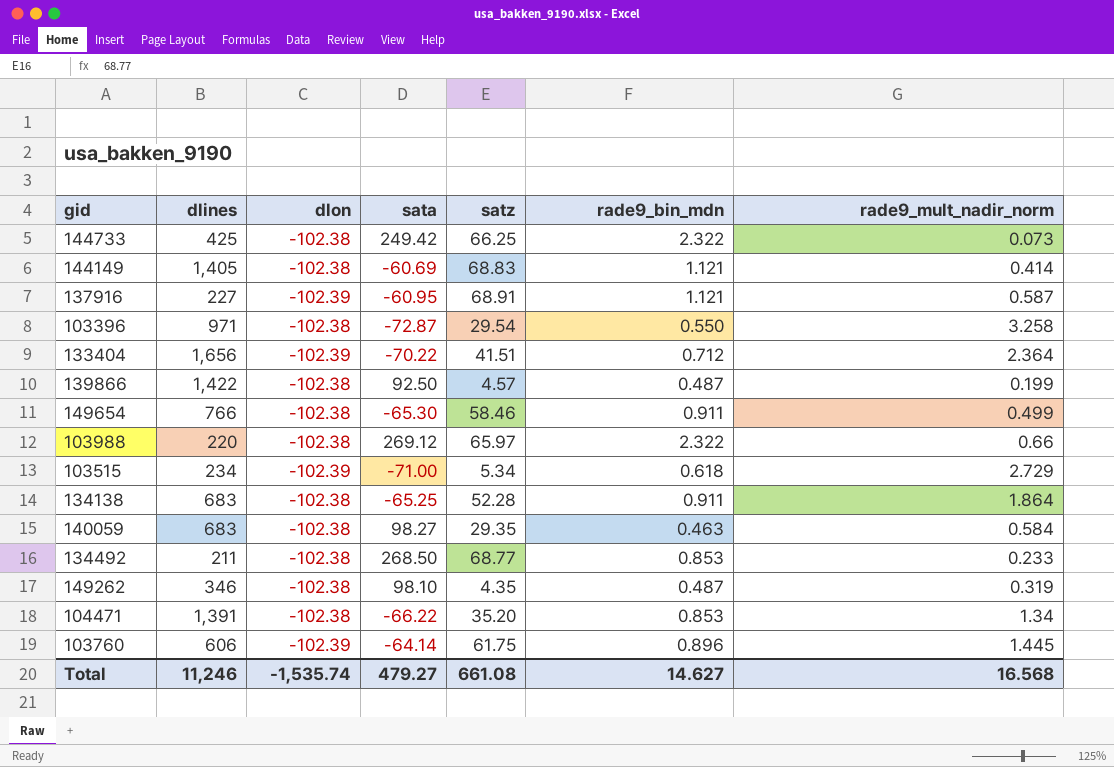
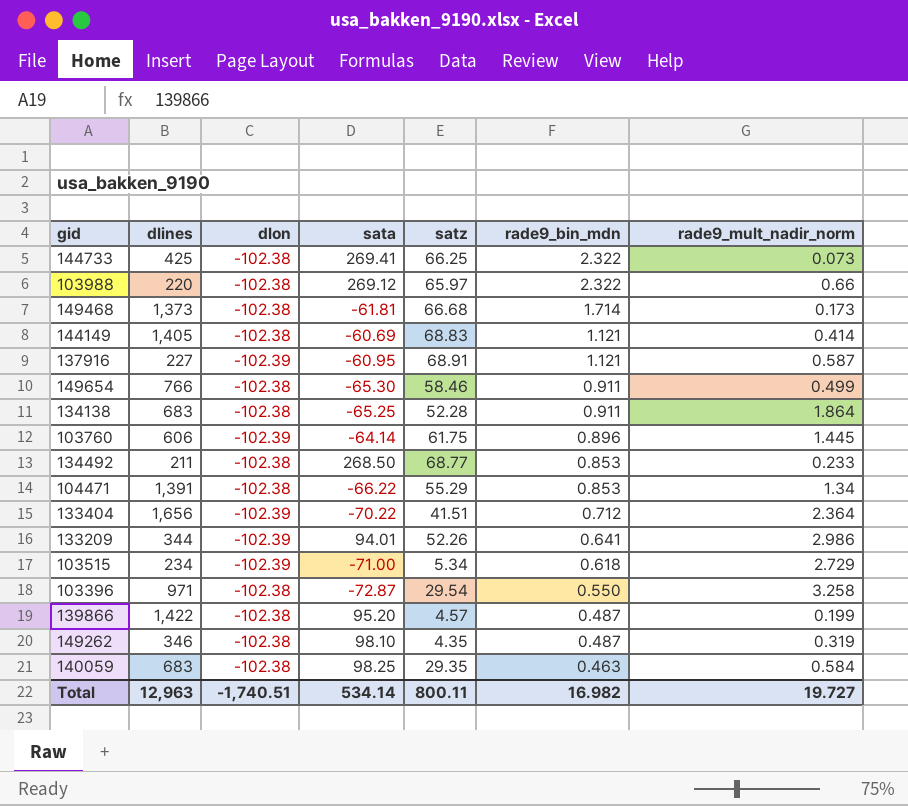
row order: none -> rade9_bin_mdn descending
144733 | sata: 249.42 -> 269.41
row 149468: none -> 1,373 | -102.38 | -61.81 | 66.68 | 1.714 | 0.173
104471 | satz: 35.20 -> 55.29
row 133209: none -> 344 | -102.39 | 94.01 | 52.26 | 0.641 | 2.986
139866 | sata: 92.50 -> 95.20
140059 | sata: 98.27 -> 98.25
Total | dlines: 11,246 -> 12,963
Total | dlon: -1,535.74 -> -1,740.51
Total | sata: 479.27 -> 534.14
Total | satz: 661.08 -> 800.11
Total | rade9_bin_mdn: 14.627 -> 16.982
Total | rade9_mult_nadir_norm: 16.568 -> 19.727

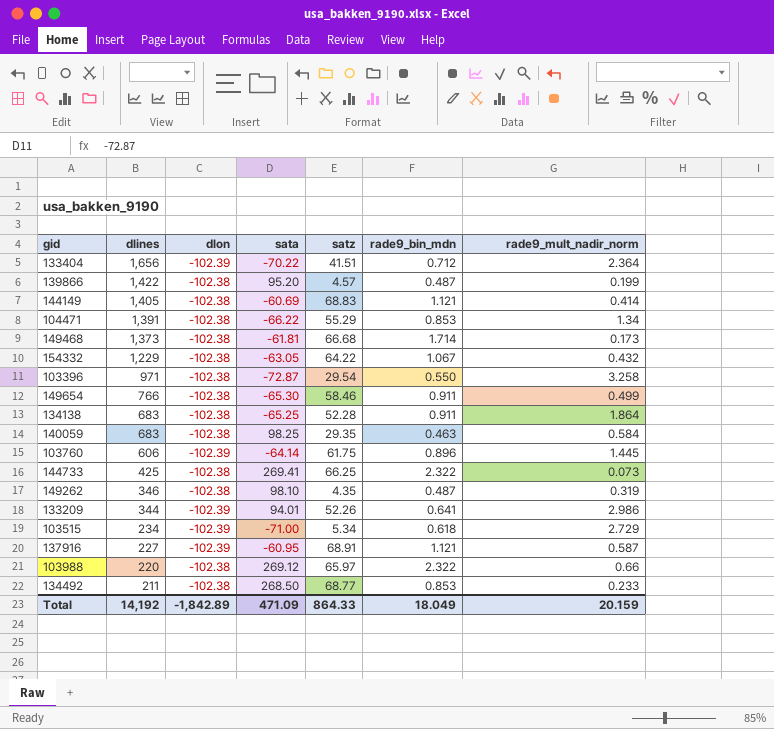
row order: rade9_bin_mdn descending -> dlines descending
row 154332: none -> 1,229 | -102.38 | -63.05 | 64.22 | 1.067 | 0.432
Total | dlines: 12,963 -> 14,192
Total | dlon: -1,740.51 -> -1,842.89
Total | sata: 534.14 -> 471.09
Total | satz: 800.11 -> 864.33
Total | rade9_bin_mdn: 16.982 -> 18.049
Total | rade9_mult_nadir_norm: 19.727 -> 20.159

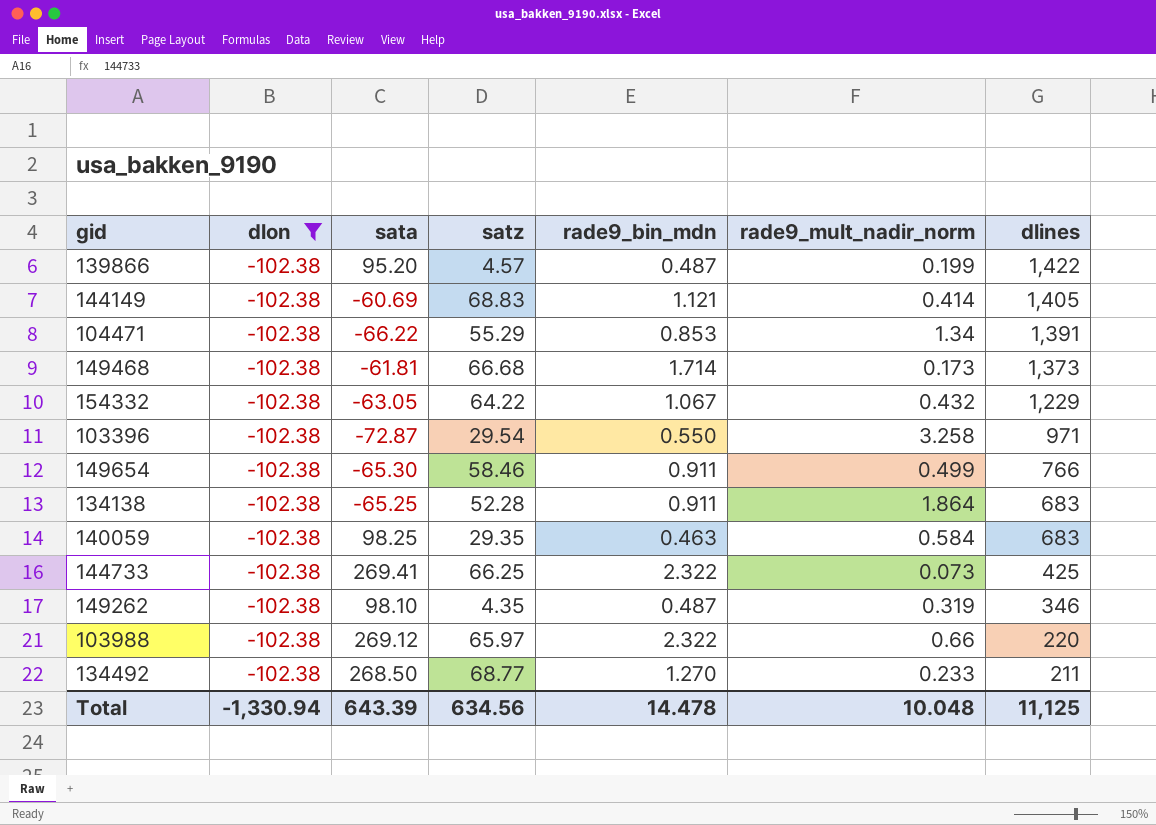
filter: none -> dlon = -102.38
column dlines | position: 2 -> 7
134492 | rade9_bin_mdn: 0.853 -> 1.270
Total | dlon: -1,842.89 -> -1,330.94
Total | sata: 471.09 -> 643.39
Total | satz: 864.33 -> 634.56
Total | rade9_bin_mdn: 18.049 -> 14.478
Total | rade9_mult_nadir_norm: 20.159 -> 10.048
Total | dlines: 14,192 -> 11,125

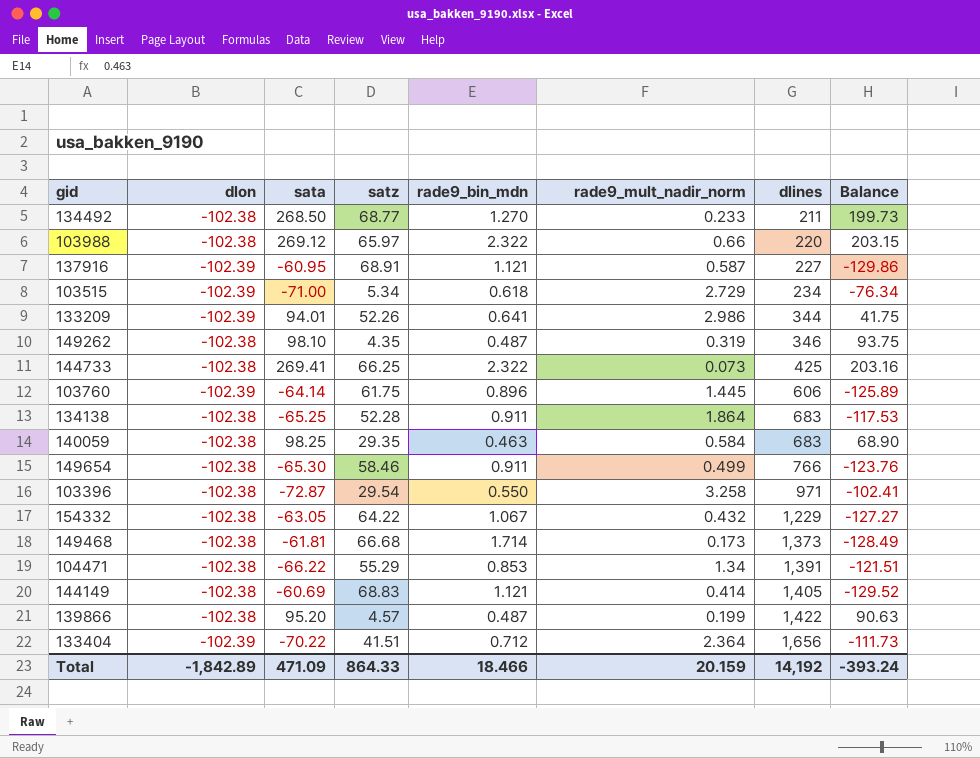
filter: dlon = -102.38 -> none
row order: dlines descending -> dlines ascending
column Balance | formula: none -> [sata] - [satz]
Total | dlon: -1,330.94 -> -1,842.89
Total | sata: 643.39 -> 471.09
Total | satz: 634.56 -> 864.33
Total | rade9_bin_mdn: 14.478 -> 18.466
Total | rade9_mult_nadir_norm: 10.048 -> 20.159
Total | dlines: 11,125 -> 14,192

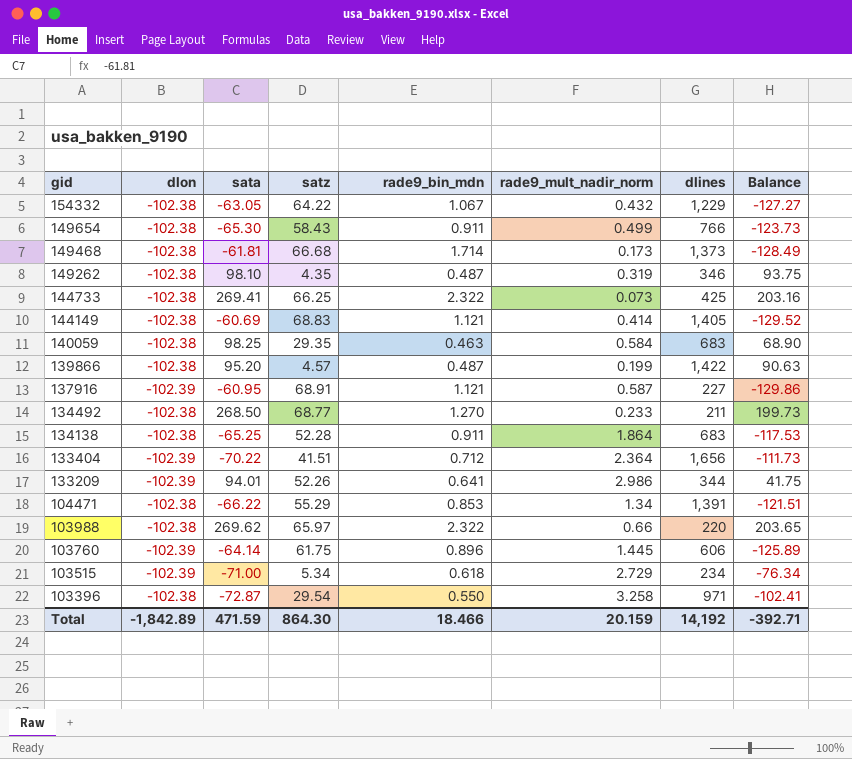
row order: dlines ascending -> gid descending
149654 | satz: 58.46 -> 58.43
149654 | Balance: -123.76 -> -123.73
103988 | sata: 269.12 -> 269.62
103988 | Balance: 203.15 -> 203.65
Total | sata: 471.09 -> 471.59
Total | satz: 864.33 -> 864.30
Total | Balance: -393.24 -> -392.71

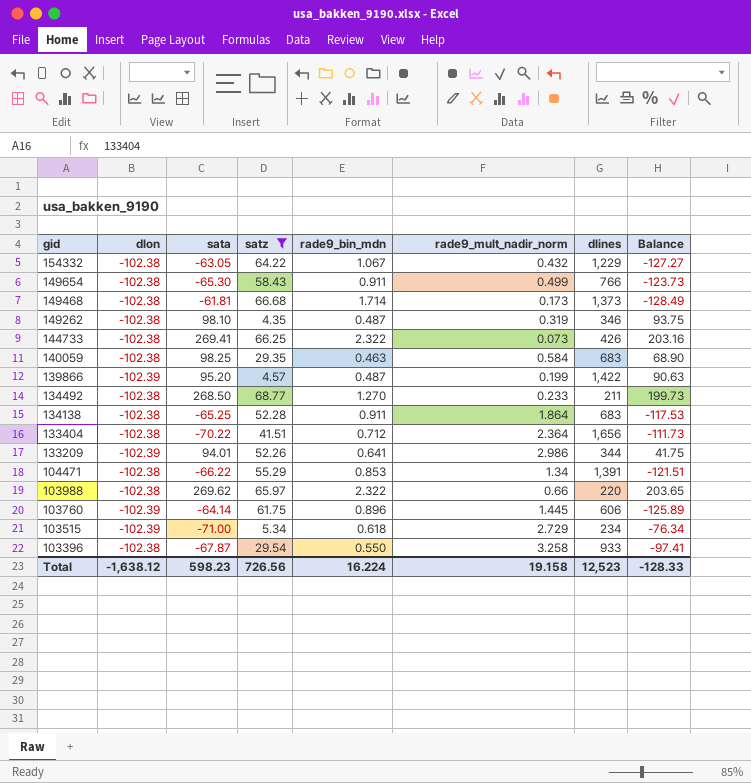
filter: none -> satz <= 68.77
144733 | dlines: 425 -> 426
139866 | dlon: -102.38 -> -102.39
133404 | dlon: -102.39 -> -102.38
103396 | sata: -72.87 -> -67.87
103396 | dlines: 971 -> 933
103396 | Balance: -102.41 -> -97.41
Total | dlon: -1,842.89 -> -1,638.12
Total | sata: 471.59 -> 598.23
Total | satz: 864.30 -> 726.56
Total | rade9_bin_mdn: 18.466 -> 16.224
Total | rade9_mult_nadir_norm: 20.159 -> 19.158
Total | dlines: 14,192 -> 12,523
Total | Balance: -392.71 -> -128.33

